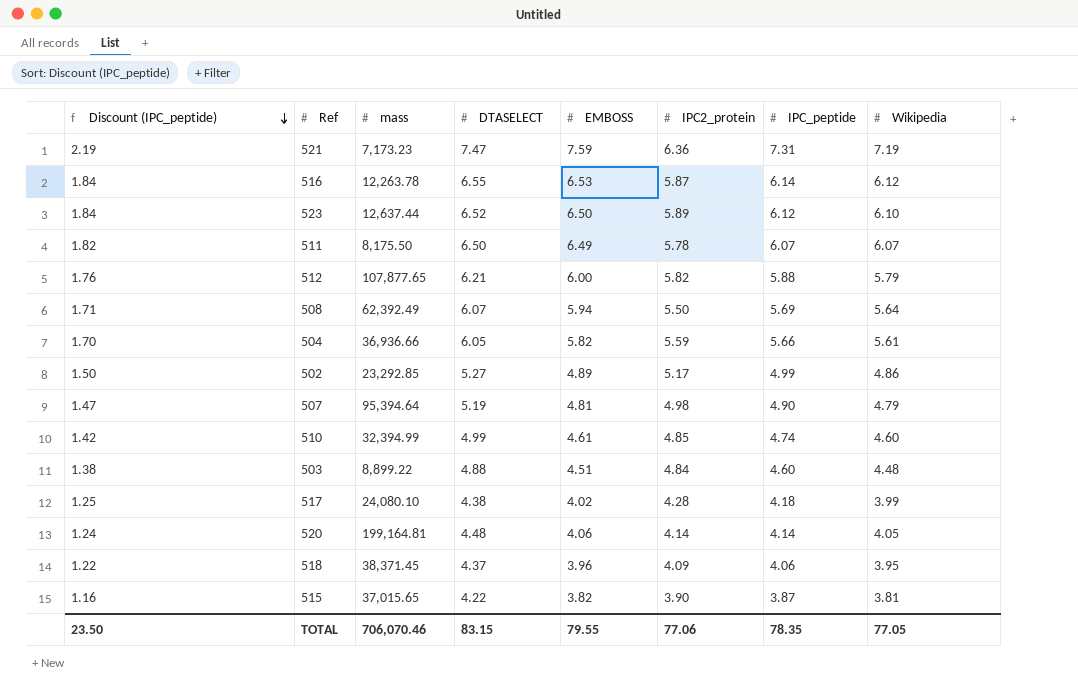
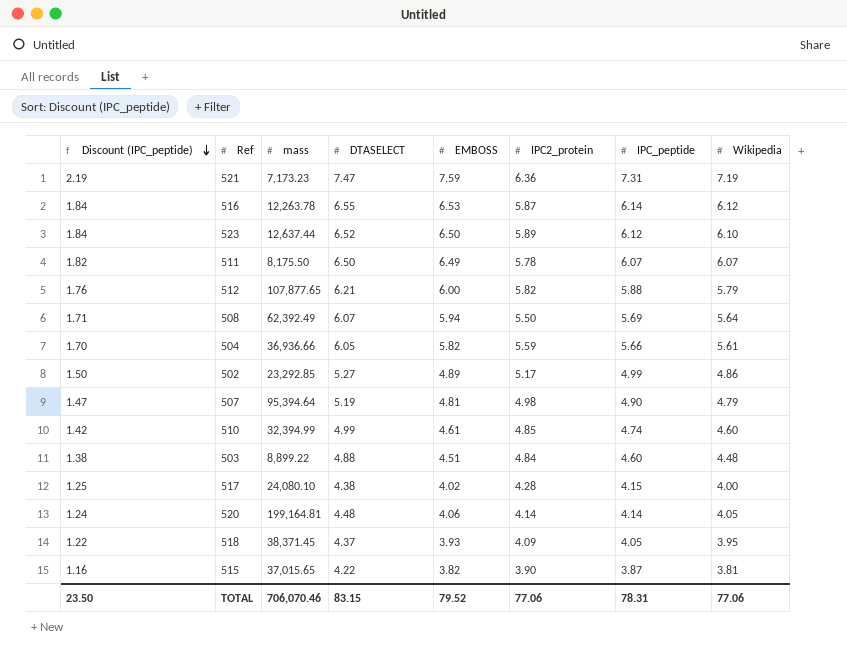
517 | IPC_peptide: 4.18 -> 4.15
517 | Wikipedia: 3.99 -> 4.00
518 | EMBOSS: 3.96 -> 3.93
518 | IPC_peptide: 4.06 -> 4.05
TOTAL | EMBOSS: 79.55 -> 79.52
TOTAL | IPC_peptide: 78.35 -> 78.31
TOTAL | Wikipedia: 77.05 -> 77.06

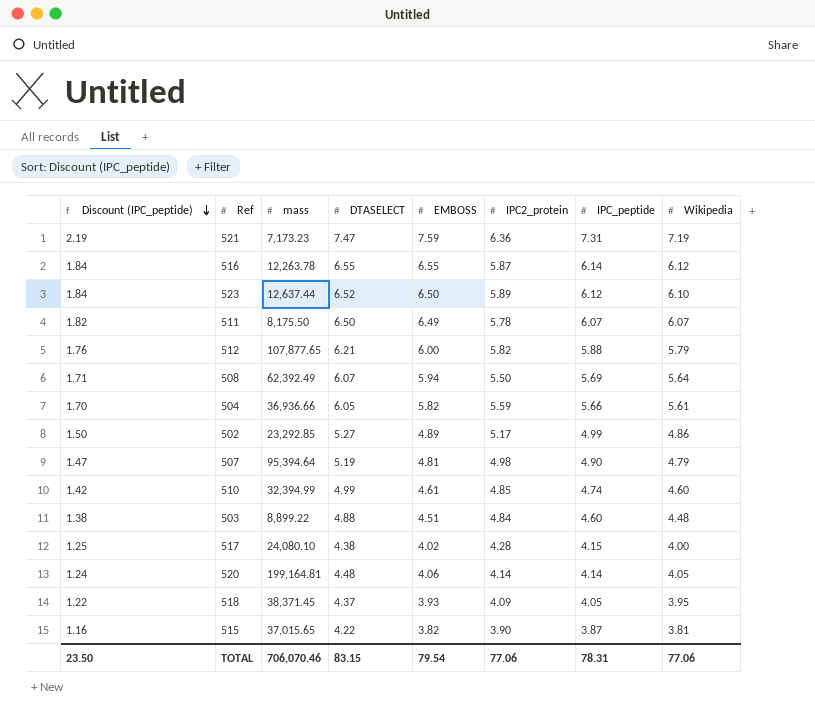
516 | EMBOSS: 6.53 -> 6.55
TOTAL | EMBOSS: 79.52 -> 79.54

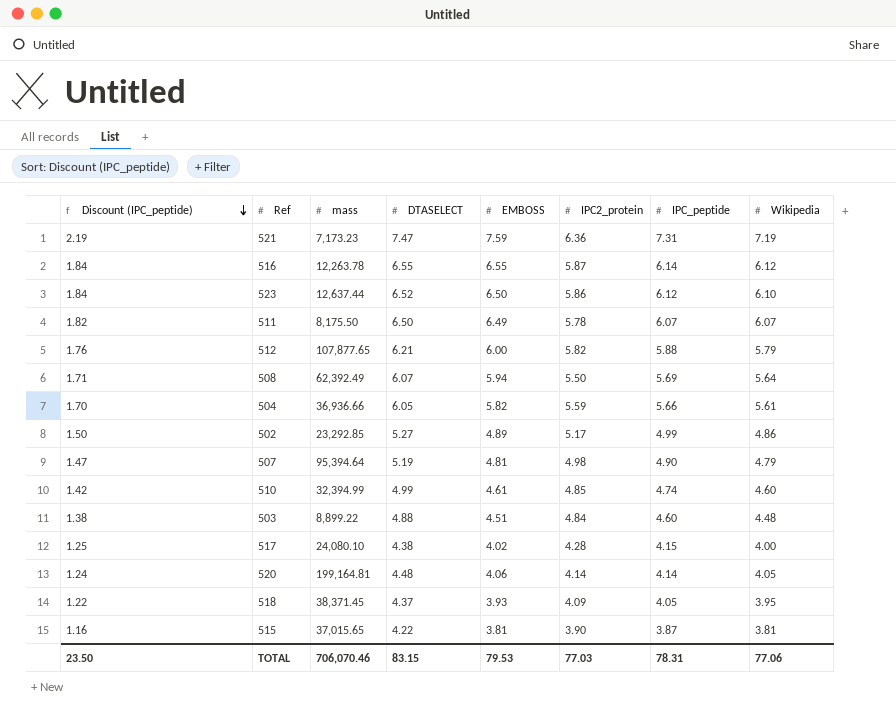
523 | IPC2_protein: 5.89 -> 5.86
515 | EMBOSS: 3.82 -> 3.81
TOTAL | EMBOSS: 79.54 -> 79.53
TOTAL | IPC2_protein: 77.06 -> 77.03

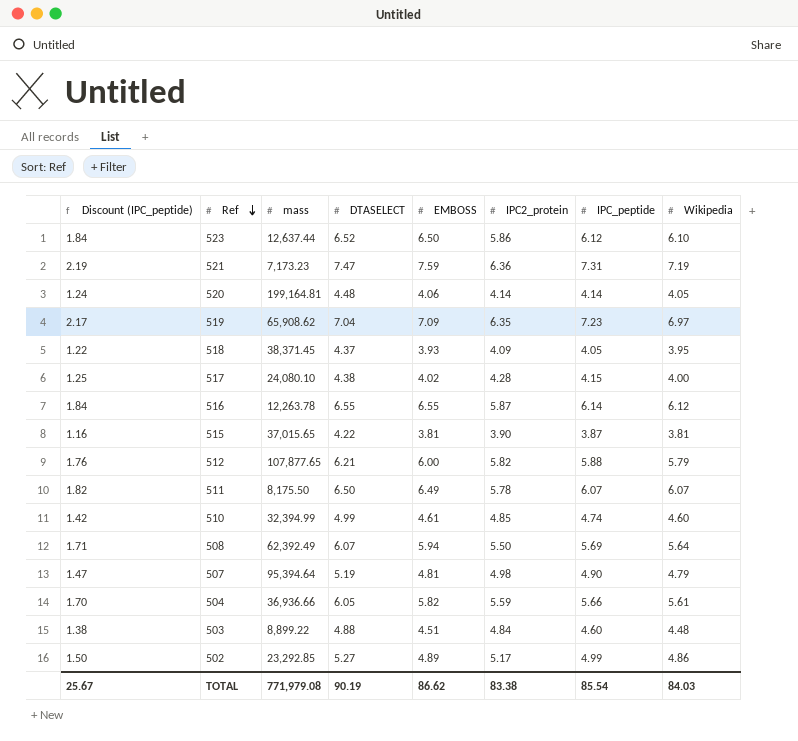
row order: Discount (IPC_peptide) descending -> Ref descending
row 519: none -> 2.17 | 65,908.62 | 7.04 | 7.09 | 6.35 | 7.23 | 6.97
TOTAL | Discount (IPC_peptide): 23.50 -> 25.67
TOTAL | mass: 706,070.46 -> 771,979.08
TOTAL | DTASELECT: 83.15 -> 90.19
TOTAL | EMBOSS: 79.53 -> 86.62
TOTAL | IPC2_protein: 77.03 -> 83.38
TOTAL | IPC_peptide: 78.31 -> 85.54
TOTAL | Wikipedia: 77.06 -> 84.03

